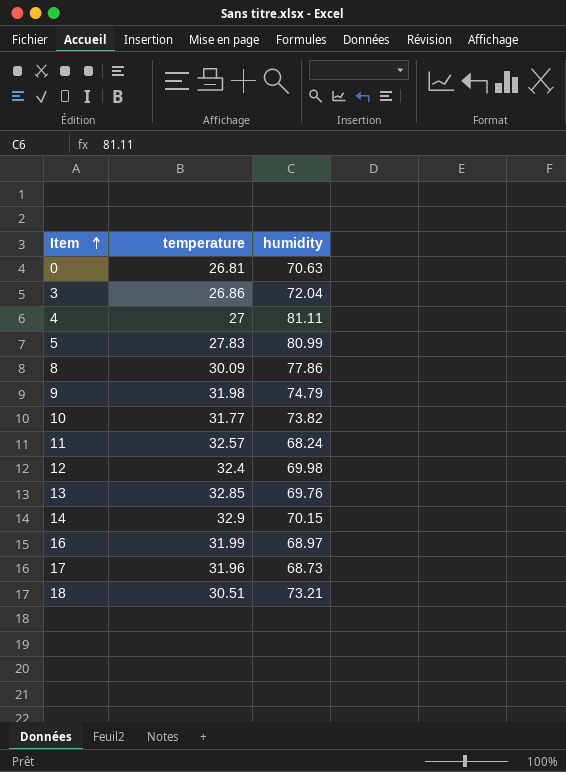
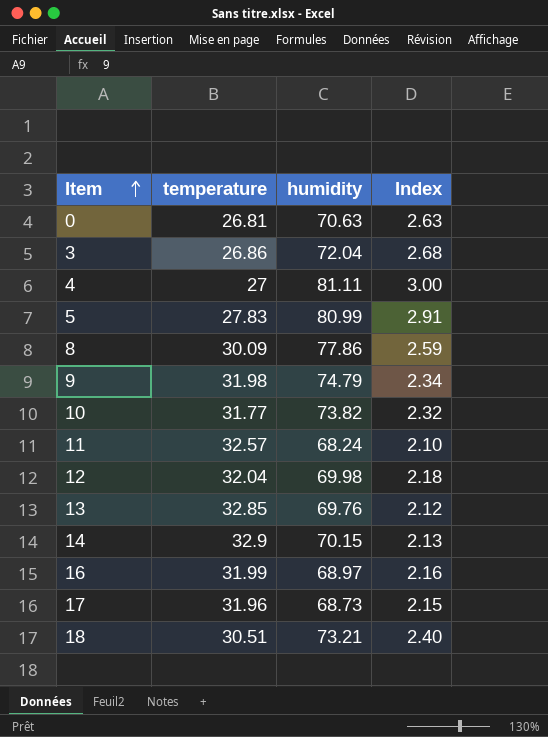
column Index | formula: none -> [humidity] / [temperature]
12 | temperature: 32.4 -> 32.04

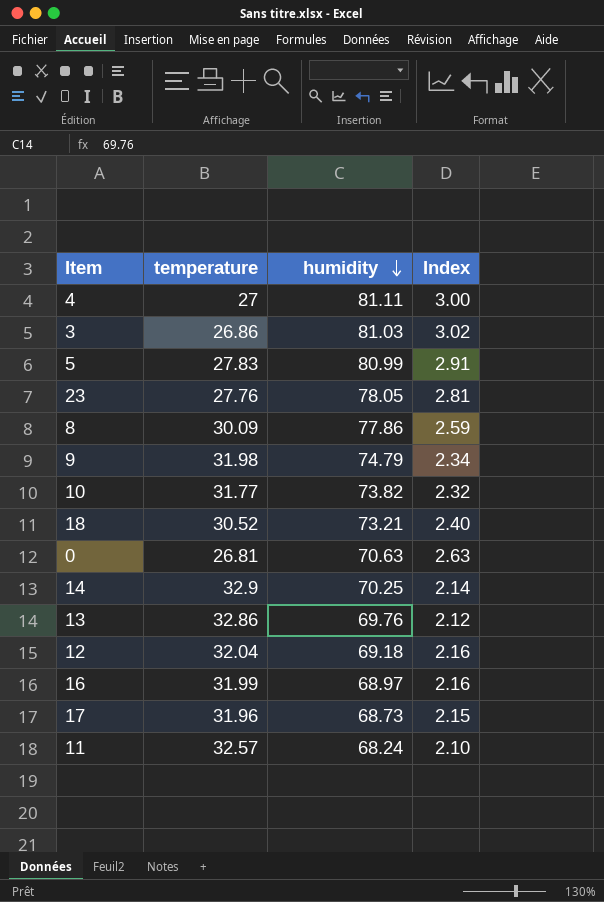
row order: Item ascending -> humidity descending
3 | humidity: 72.04 -> 81.03
3 | Index: 2.68 -> 3.02
row 23: none -> 27.76 | 78.05 | 2.81
18 | temperature: 30.51 -> 30.52
14 | humidity: 70.15 -> 70.25
14 | Index: 2.13 -> 2.14
13 | temperature: 32.85 -> 32.86
12 | humidity: 69.98 -> 69.18
12 | Index: 2.18 -> 2.16

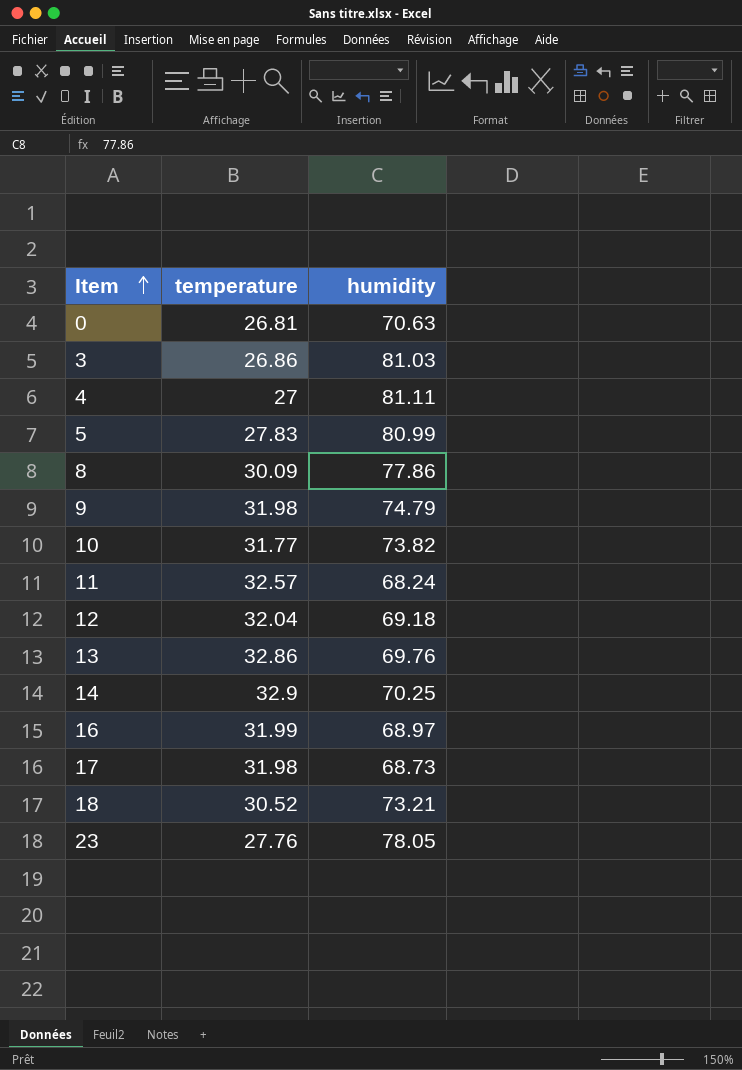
row order: humidity descending -> Item ascending
column Index | formula: [humidity] / [temperature] -> none
17 | temperature: 31.96 -> 31.98

